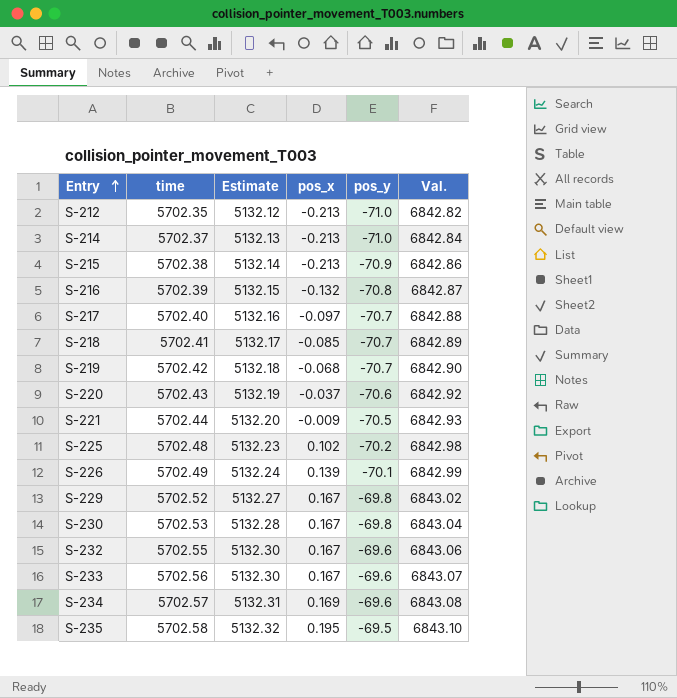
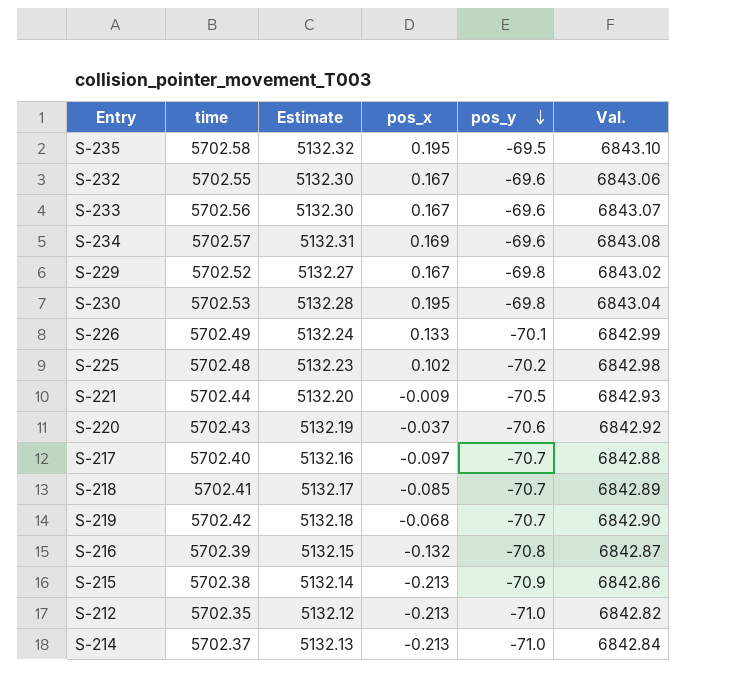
row order: Entry ascending -> pos_y descending
S-230 | pos_x: 0.167 -> 0.195
S-226 | pos_x: 0.139 -> 0.133

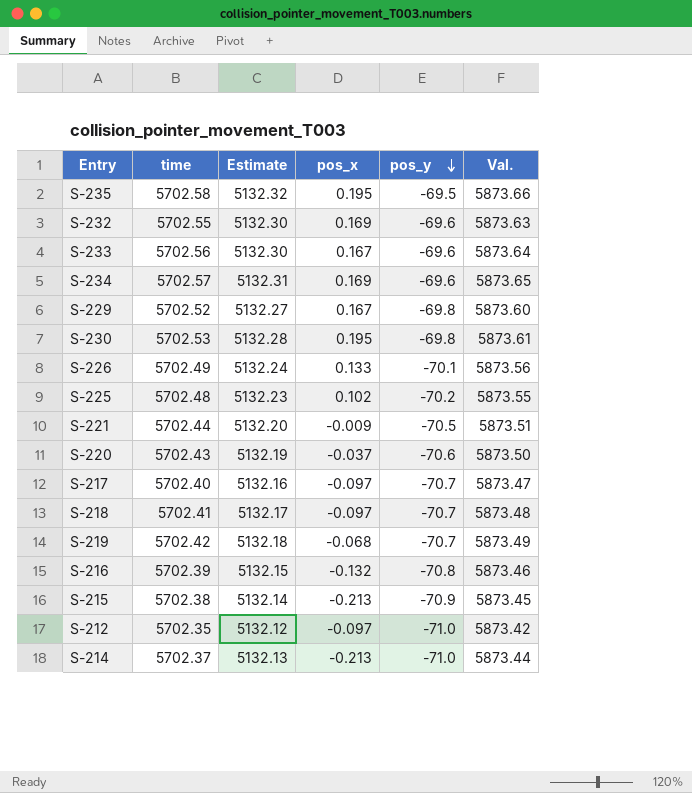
column Val. | formula: [time] * 1.2 -> [time] * 1.03
S-232 | pos_x: 0.167 -> 0.169
S-218 | pos_x: -0.085 -> -0.097
S-212 | pos_x: -0.213 -> -0.097

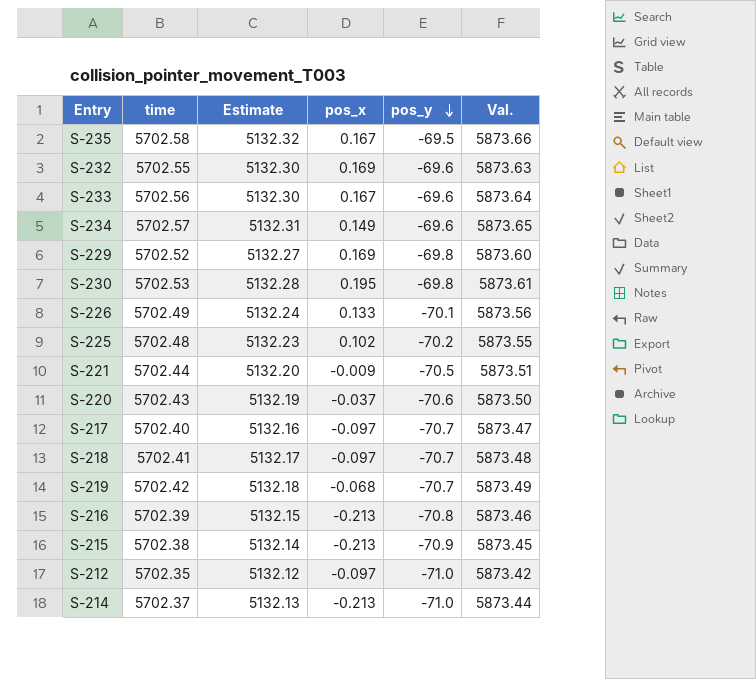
S-235 | pos_x: 0.195 -> 0.167
S-234 | pos_x: 0.169 -> 0.149
S-229 | pos_x: 0.167 -> 0.169
S-216 | pos_x: -0.132 -> -0.213

